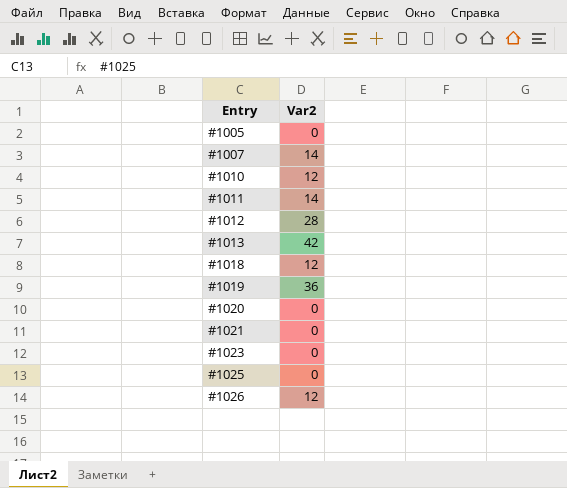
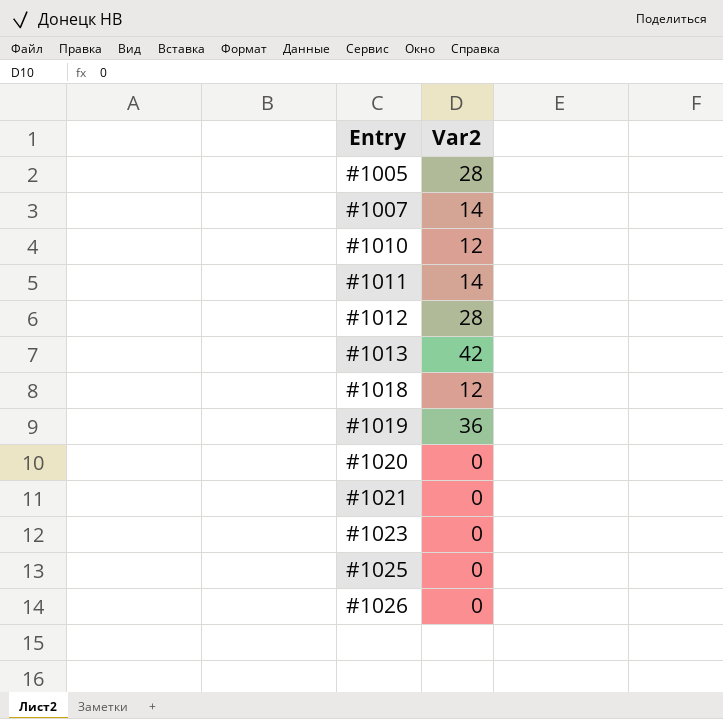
#1005 | Var2: 0 -> 28
#1026 | Var2: 12 -> 0

